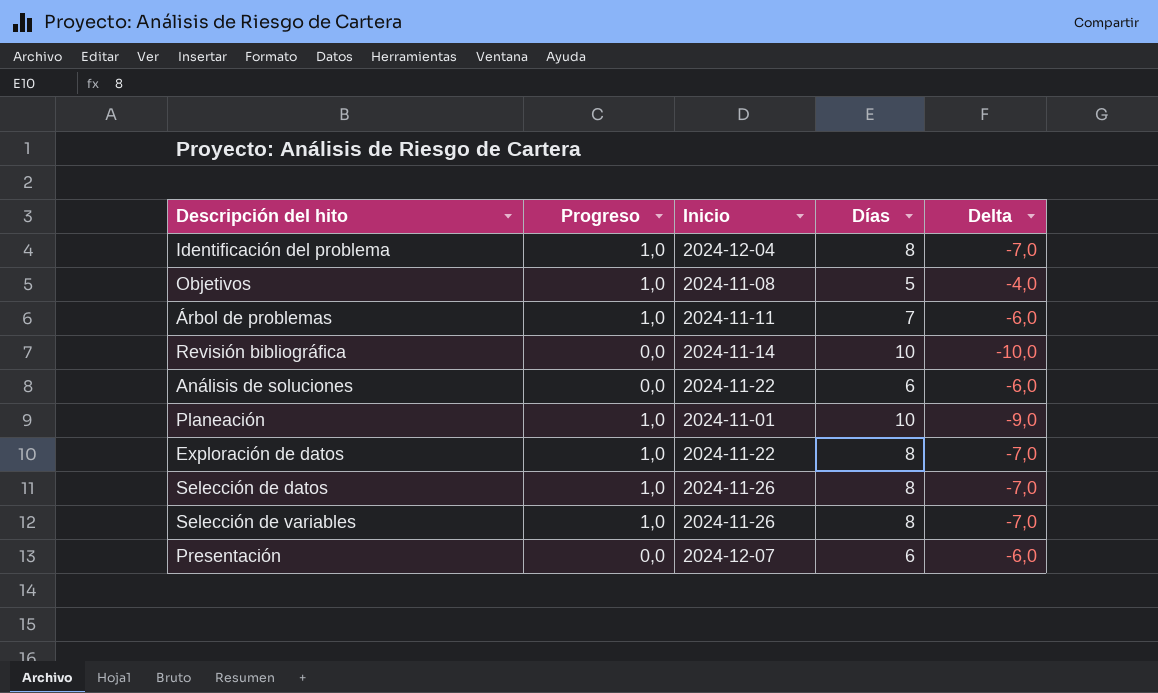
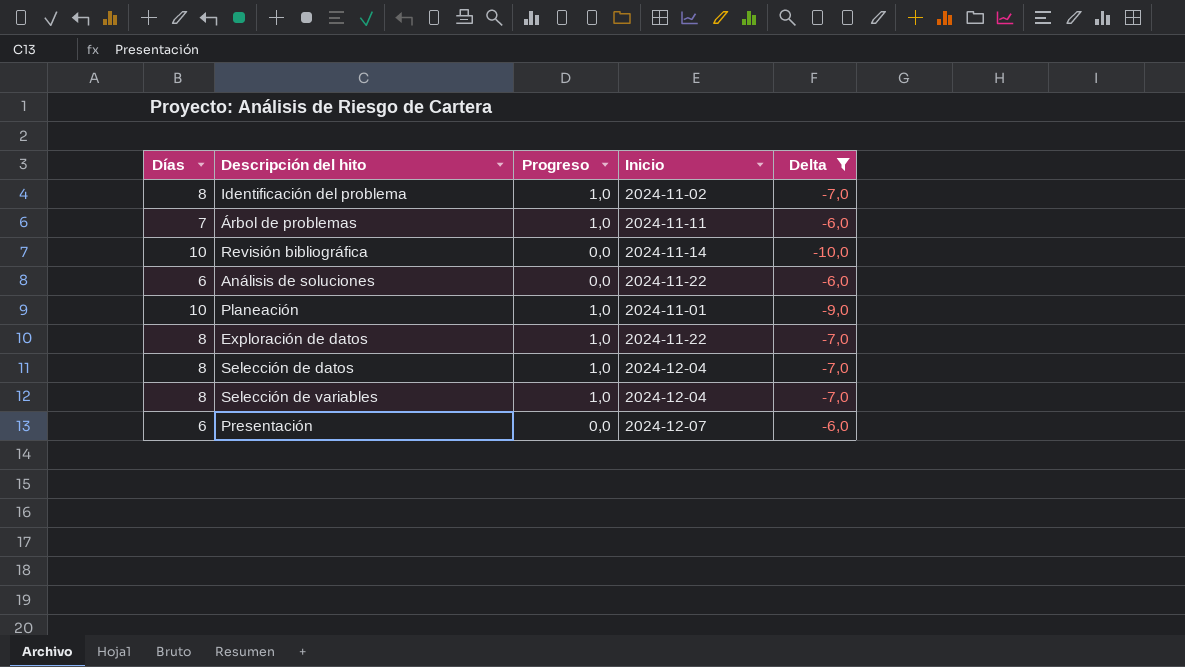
filter: none -> Delta != -4,0
column Días | position: 4 -> 1
Identificación del problema | Inicio: 2024-12-04 -> 2024-11-02
Selección de datos | Inicio: 2024-11-26 -> 2024-12-04
Selección de variables | Inicio: 2024-11-26 -> 2024-12-04

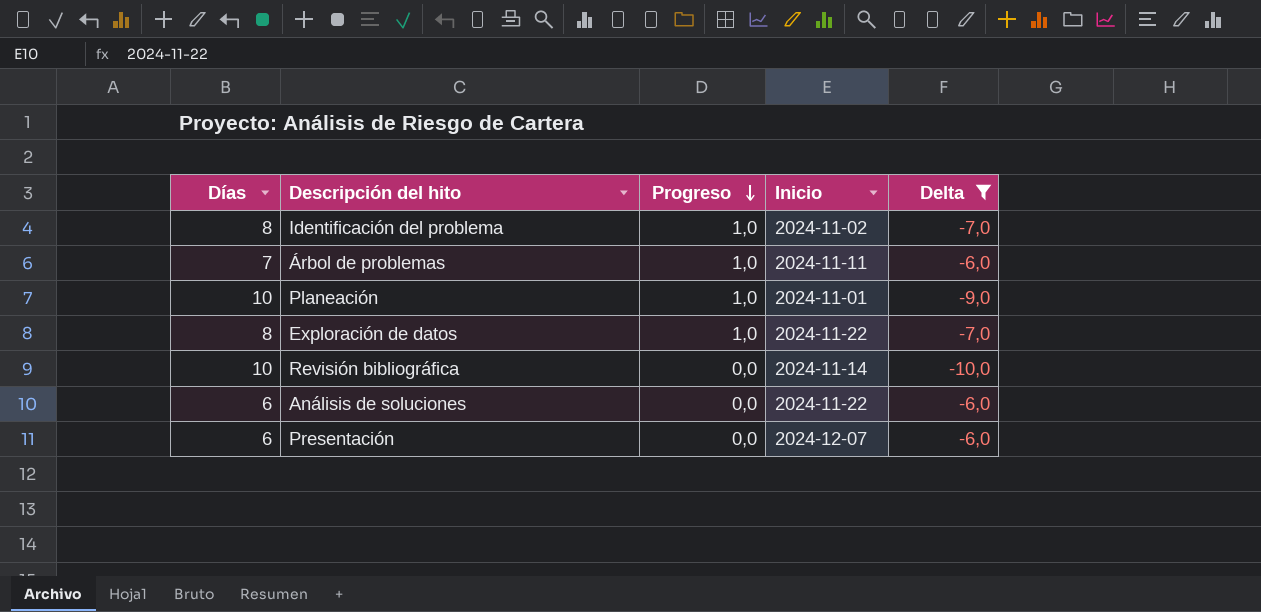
row order: none -> Progreso descending
row Selección de datos: 8 | 1,0 | 2024-12-04 | -7,0 -> none
row Selección de variables: 8 | 1,0 | 2024-12-04 | -7,0 -> none

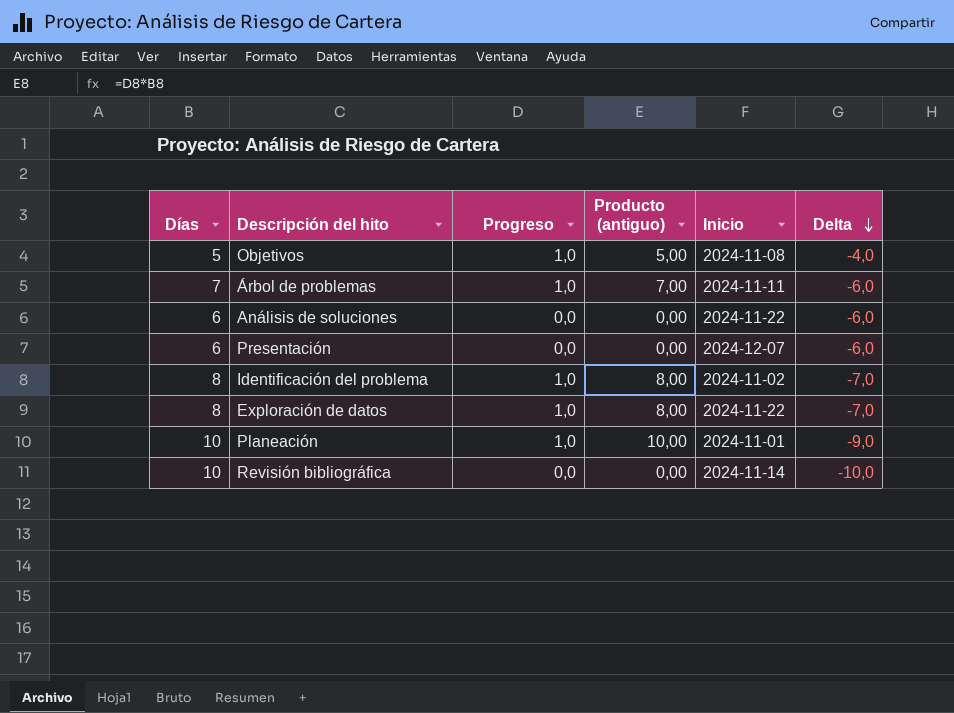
filter: Delta != -4,0 -> none
row order: Progreso descending -> Delta descending
column Producto (antiguo) | formula: none -> [Días] * [Progreso]

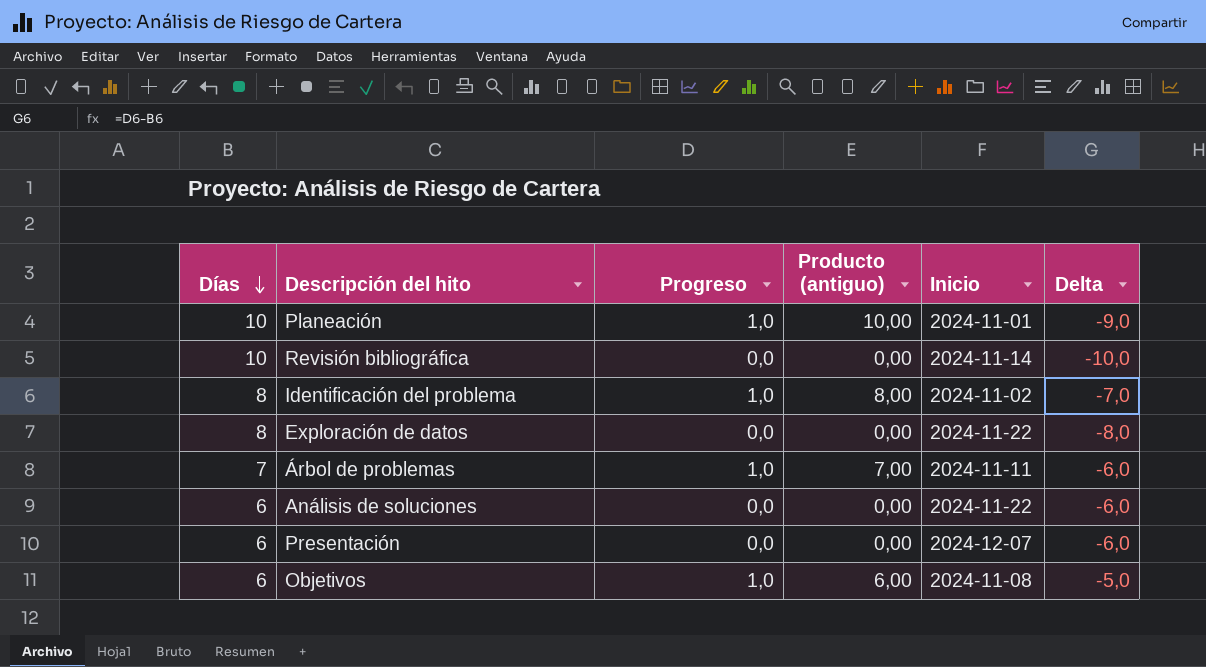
row order: Delta descending -> Días descending
Exploración de datos | Progreso: 1,0 -> 0,0
Exploración de datos | Producto (antiguo): 8,00 -> 0,00
Exploración de datos | Delta: -7,0 -> -8,0
Objetivos | Días: 5 -> 6
Objetivos | Producto (antiguo): 5,00 -> 6,00
Objetivos | Delta: -4,0 -> -5,0

